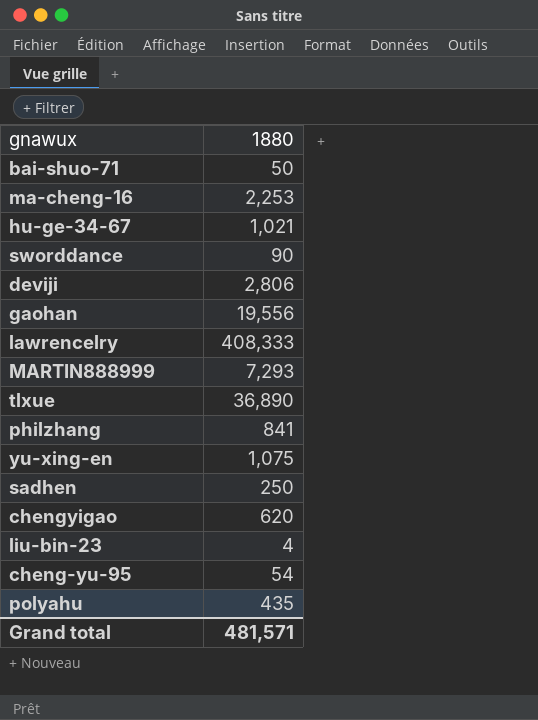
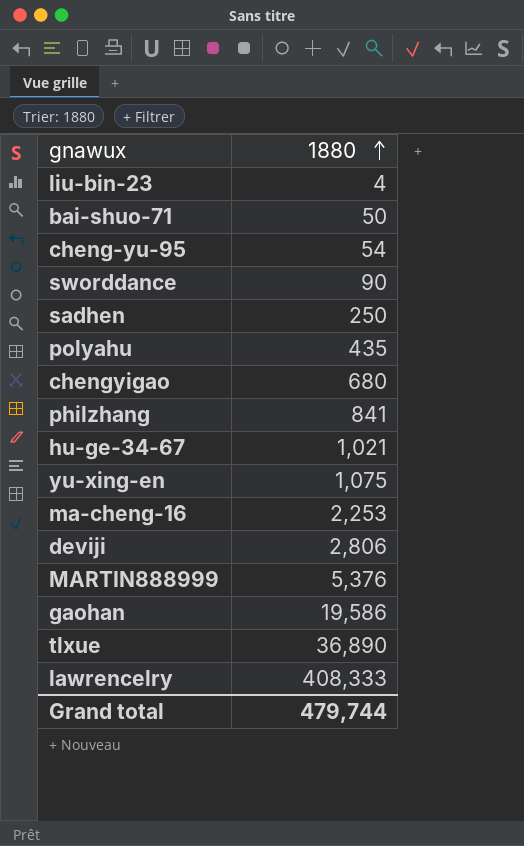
row order: none -> 1880 ascending
chengyigao | 1880: 620 -> 680
MARTIN888999 | 1880: 7,293 -> 5,376
gaohan | 1880: 19,556 -> 19,586
Grand total | 1880: 481,571 -> 479,744

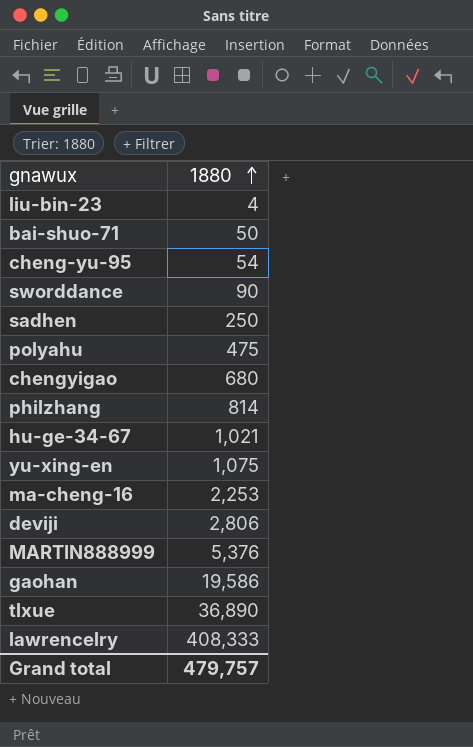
polyahu | 1880: 435 -> 475
philzhang | 1880: 841 -> 814
Grand total | 1880: 479,744 -> 479,757

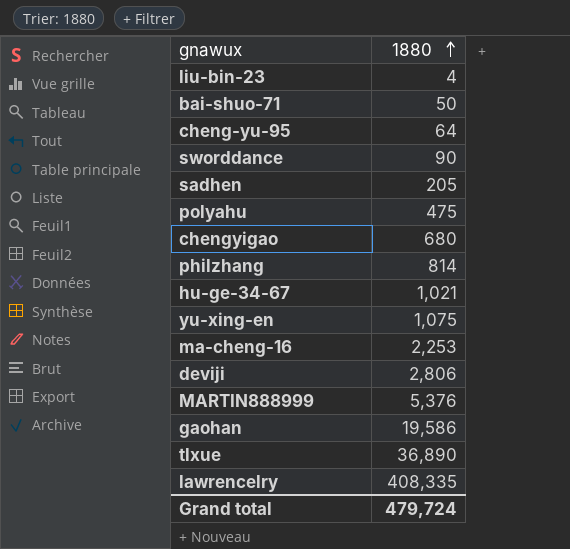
cheng-yu-95 | 1880: 54 -> 64
sadhen | 1880: 250 -> 205
lawrencelry | 1880: 408,333 -> 408,335
Grand total | 1880: 479,757 -> 479,724

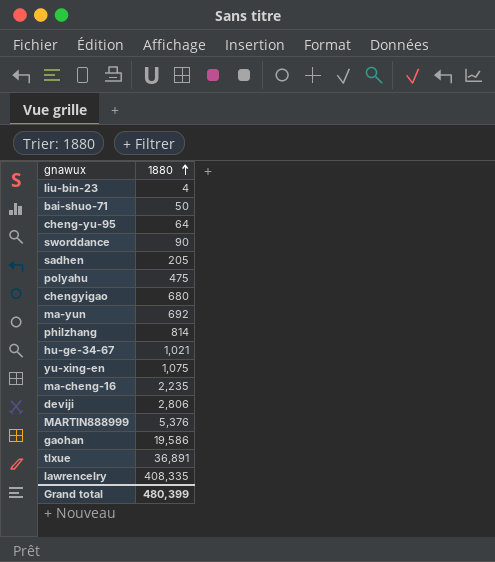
row ma-yun: none -> 692
ma-cheng-16 | 1880: 2,253 -> 2,235
tlxue | 1880: 36,890 -> 36,891
Grand total | 1880: 479,724 -> 480,399

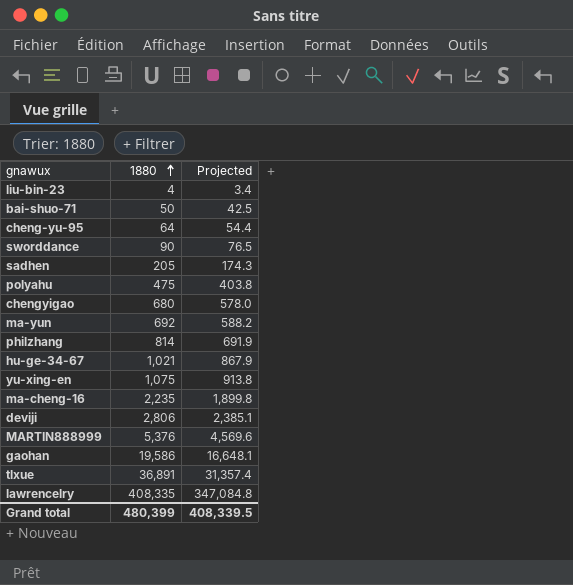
column Projected | formula: none -> [1880] * 0.85

